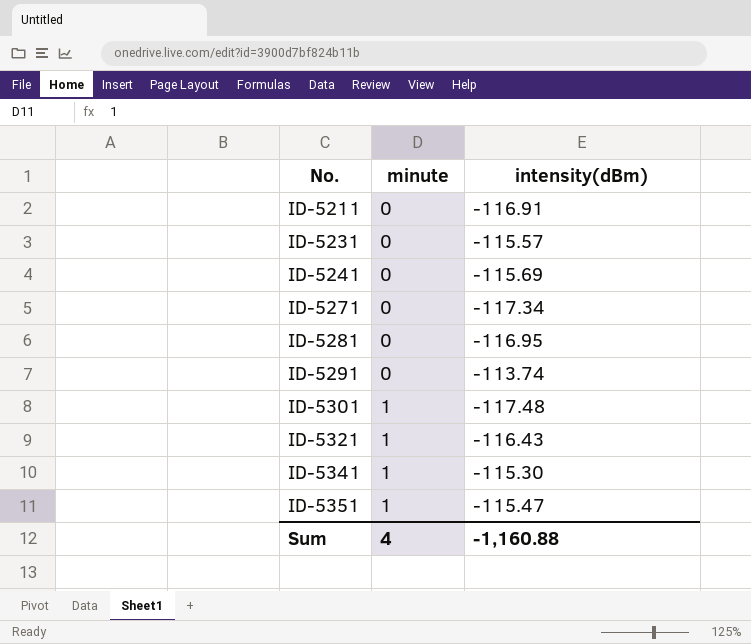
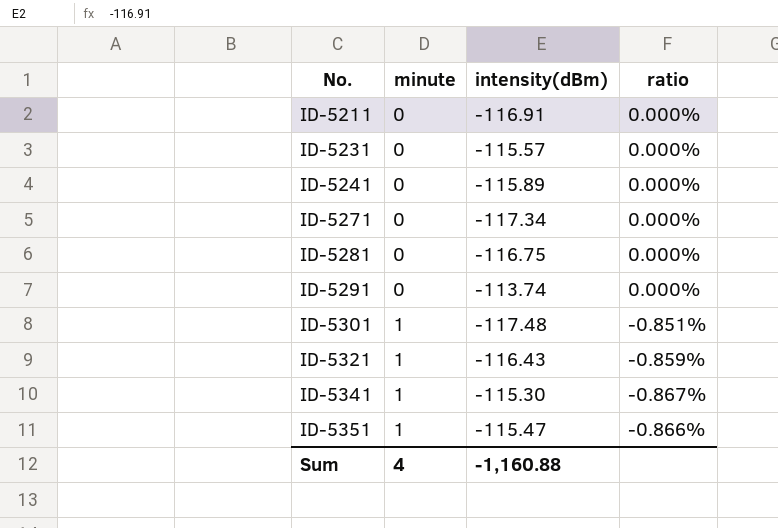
column ratio | formula: none -> [minute] / [intensity(dBm)]
ID-5241 | intensity(dBm): -115.69 -> -115.89
ID-5281 | intensity(dBm): -116.95 -> -116.75

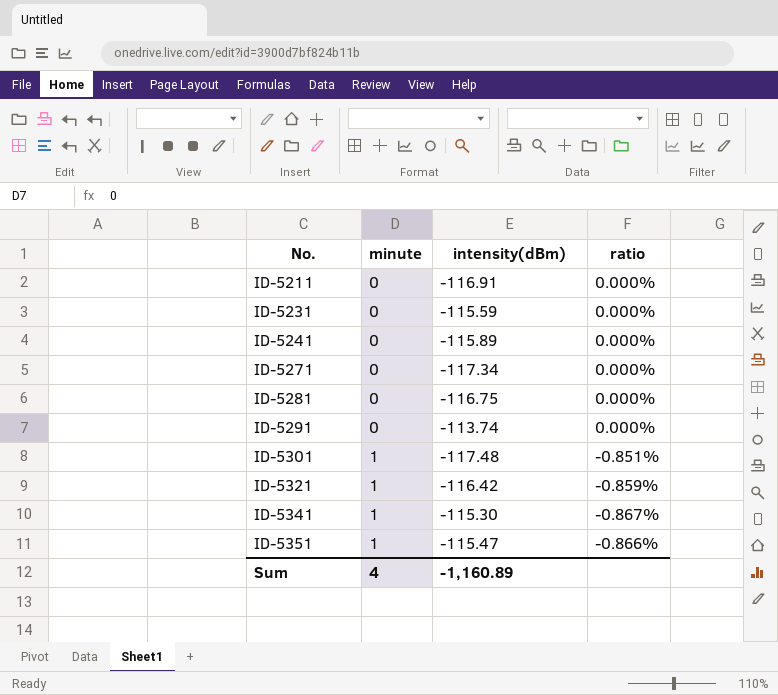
ID-5231 | intensity(dBm): -115.57 -> -115.59
ID-5321 | intensity(dBm): -116.43 -> -116.42
Sum | intensity(dBm): -1,160.88 -> -1,160.89

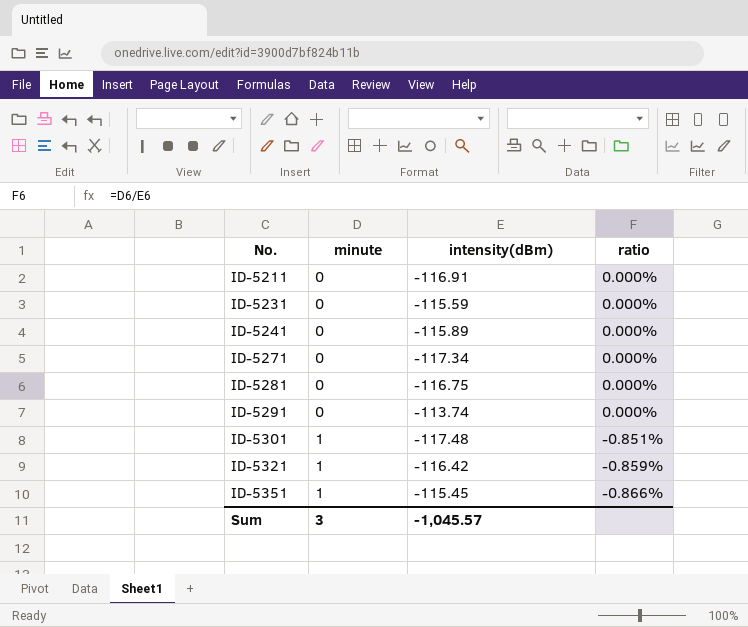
row ID-5341: 1 | -115.30 | -0.867% -> none
ID-5351 | intensity(dBm): -115.47 -> -115.45
Sum | minute: 4 -> 3
Sum | intensity(dBm): -1,160.89 -> -1,045.57

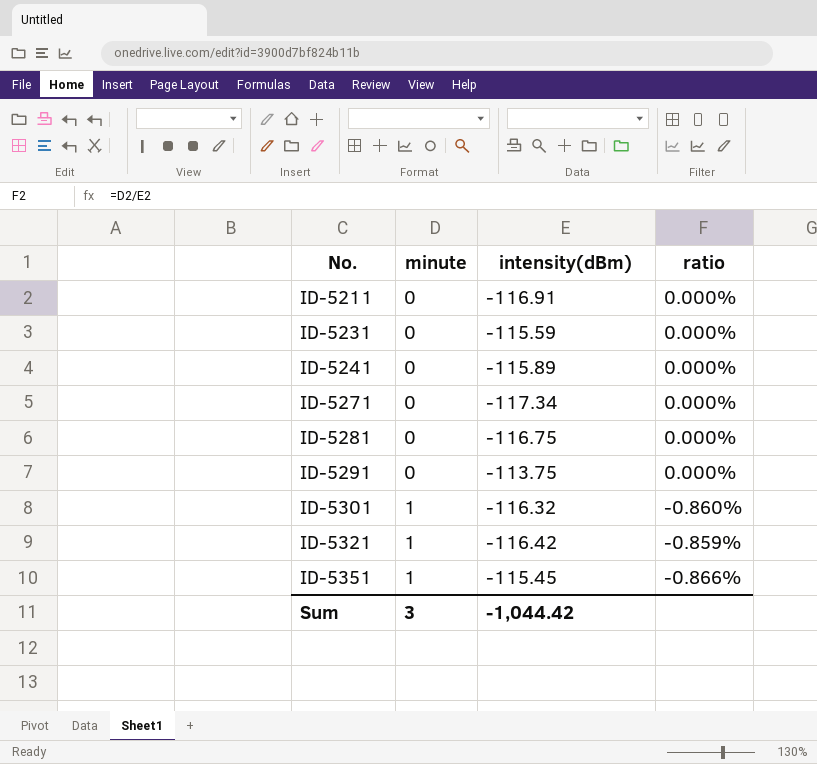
ID-5291 | intensity(dBm): -113.74 -> -113.75
ID-5301 | intensity(dBm): -117.48 -> -116.32
ID-5301 | ratio: -0.851% -> -0.860%
Sum | intensity(dBm): -1,045.57 -> -1,044.42

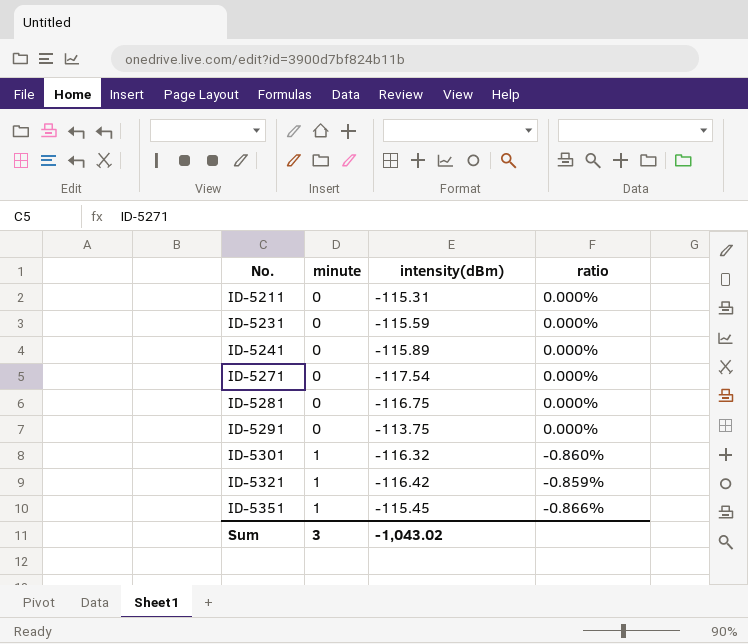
ID-5211 | intensity(dBm): -116.91 -> -115.31
ID-5271 | intensity(dBm): -117.34 -> -117.54
Sum | intensity(dBm): -1,044.42 -> -1,043.02

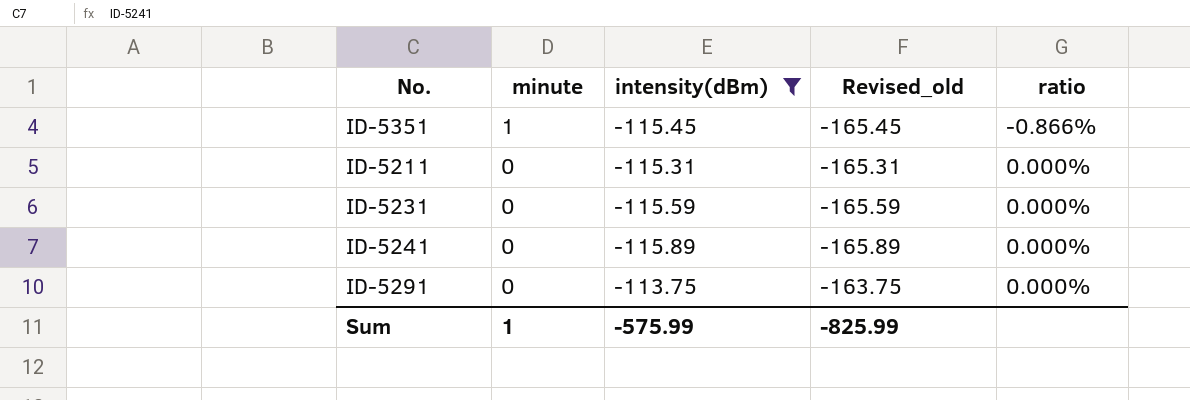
filter: none -> intensity(dBm) >= -115.89
row order: No. ascending -> minute descending
column Revised_old | formula: none -> [intensity(dBm)] - 50
Sum | minute: 3 -> 1
Sum | intensity(dBm): -1,043.02 -> -575.99

